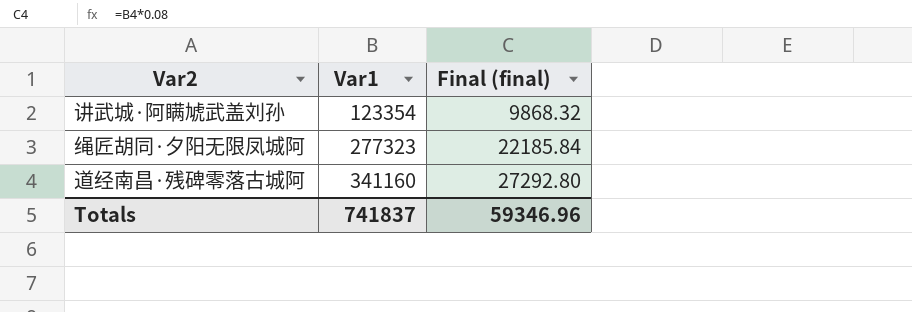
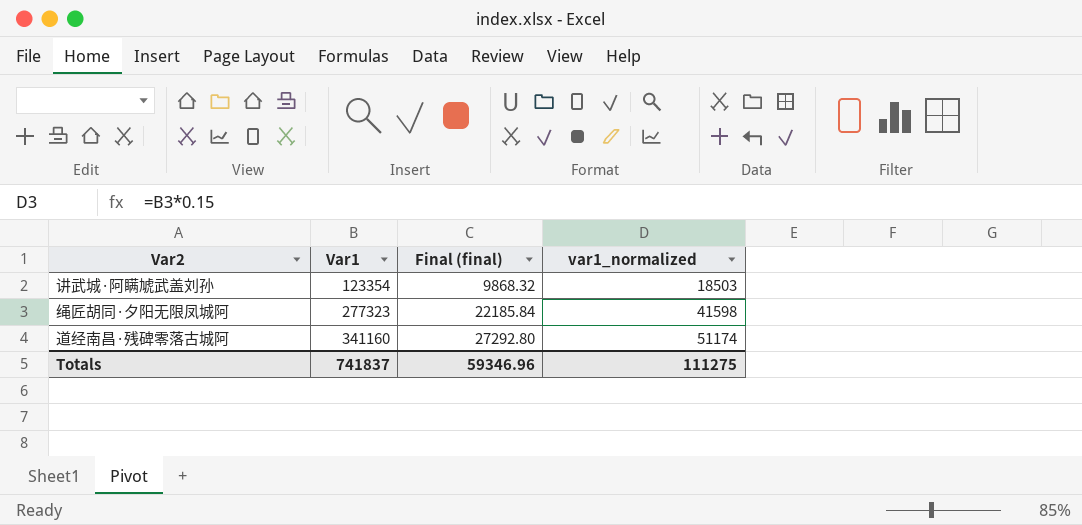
column var1_normalized | formula: none -> [Var1] * 0.15

